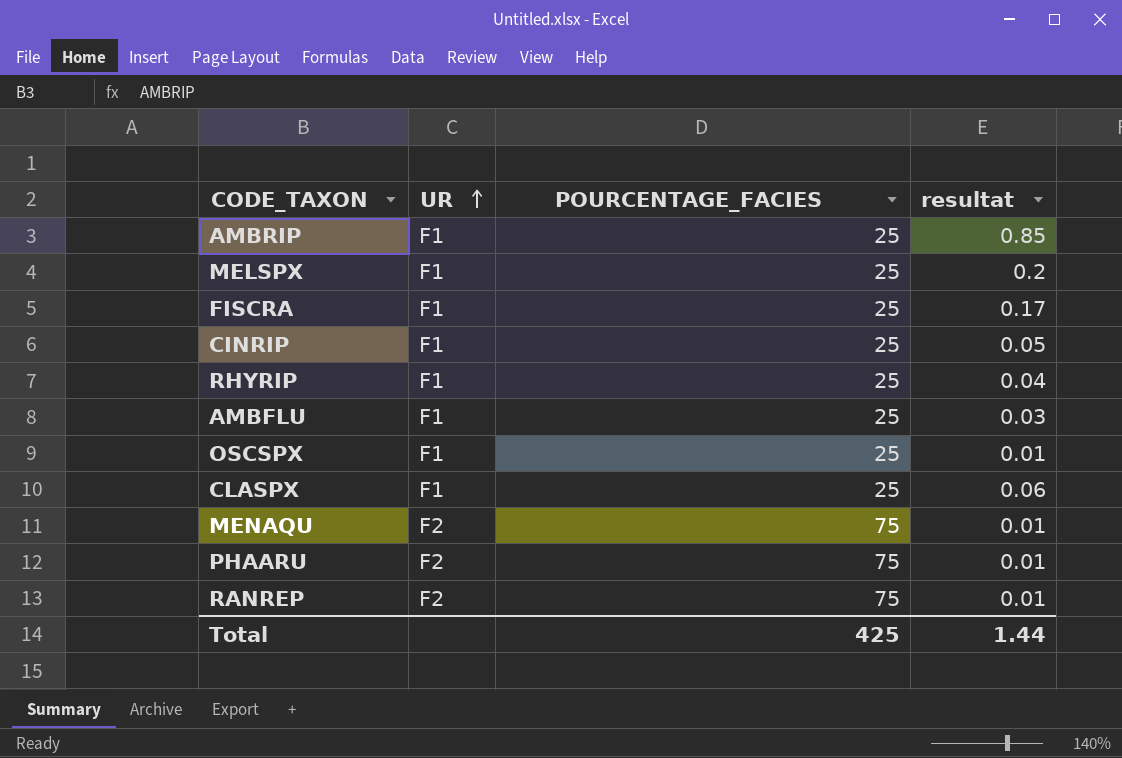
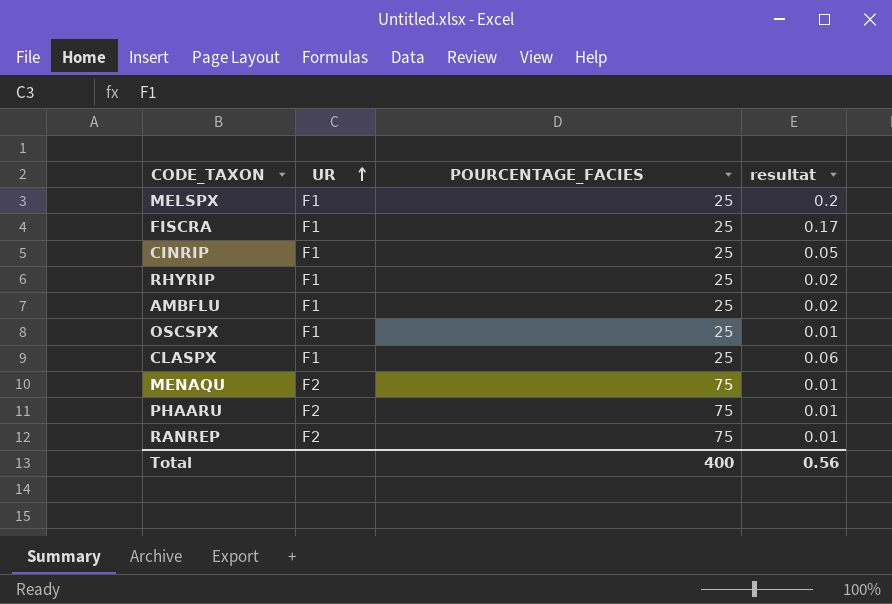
row AMBRIP: F1 | 25 | 0.85 -> none
RHYRIP | resultat: 0.04 -> 0.02
AMBFLU | resultat: 0.03 -> 0.02
Total | POURCENTAGE_FACIES: 425 -> 400
Total | resultat: 1.44 -> 0.56

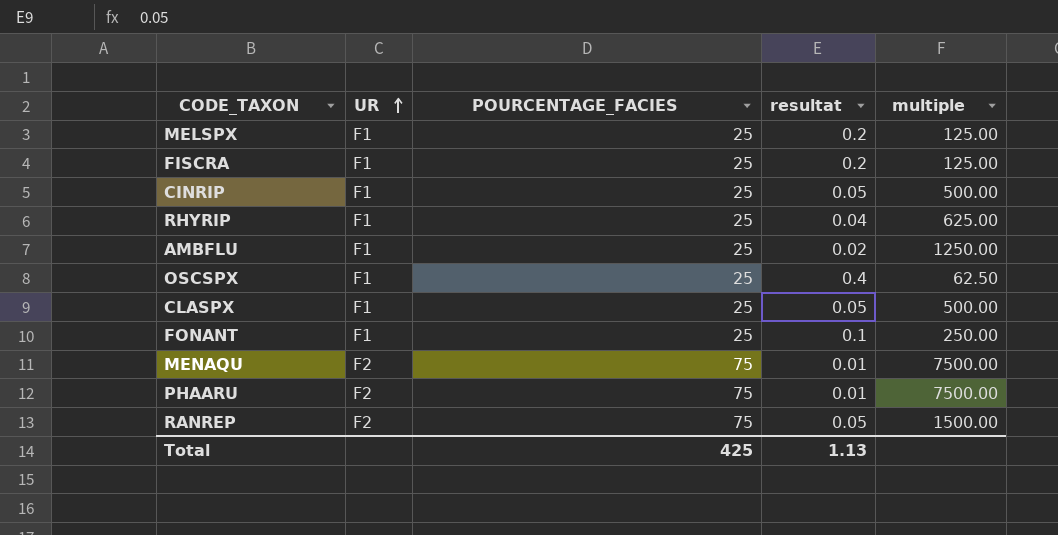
column multiple | formula: none -> [POURCENTAGE_FACIES] / [resultat]
FISCRA | resultat: 0.17 -> 0.2
RHYRIP | resultat: 0.02 -> 0.04
OSCSPX | resultat: 0.01 -> 0.4
CLASPX | resultat: 0.06 -> 0.05
row FONANT: none -> F1 | 25 | 0.1 | 250.00
RANREP | resultat: 0.01 -> 0.05
Total | POURCENTAGE_FACIES: 400 -> 425
Total | resultat: 0.56 -> 1.13

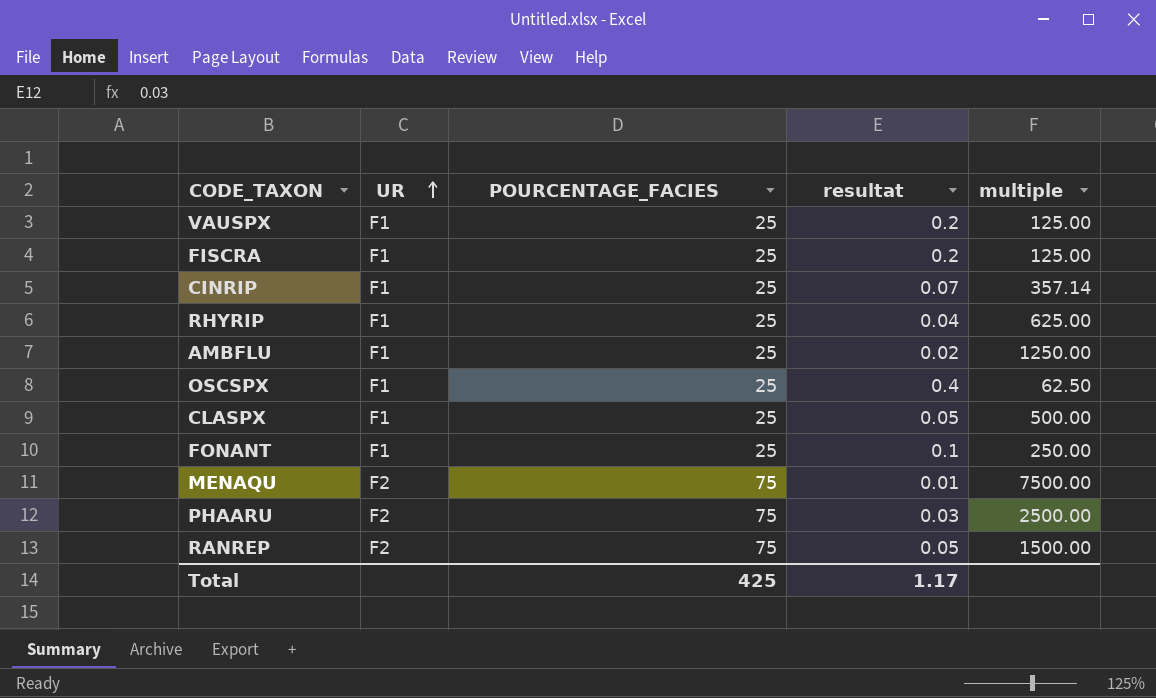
row MELSPX: F1 | 25 | 0.2 | 125.00 -> none
row VAUSPX: none -> F1 | 25 | 0.2 | 125.00
CINRIP | resultat: 0.05 -> 0.07
CINRIP | multiple: 500.00 -> 357.14
PHAARU | resultat: 0.01 -> 0.03
PHAARU | multiple: 7500.00 -> 2500.00
Total | resultat: 1.13 -> 1.17

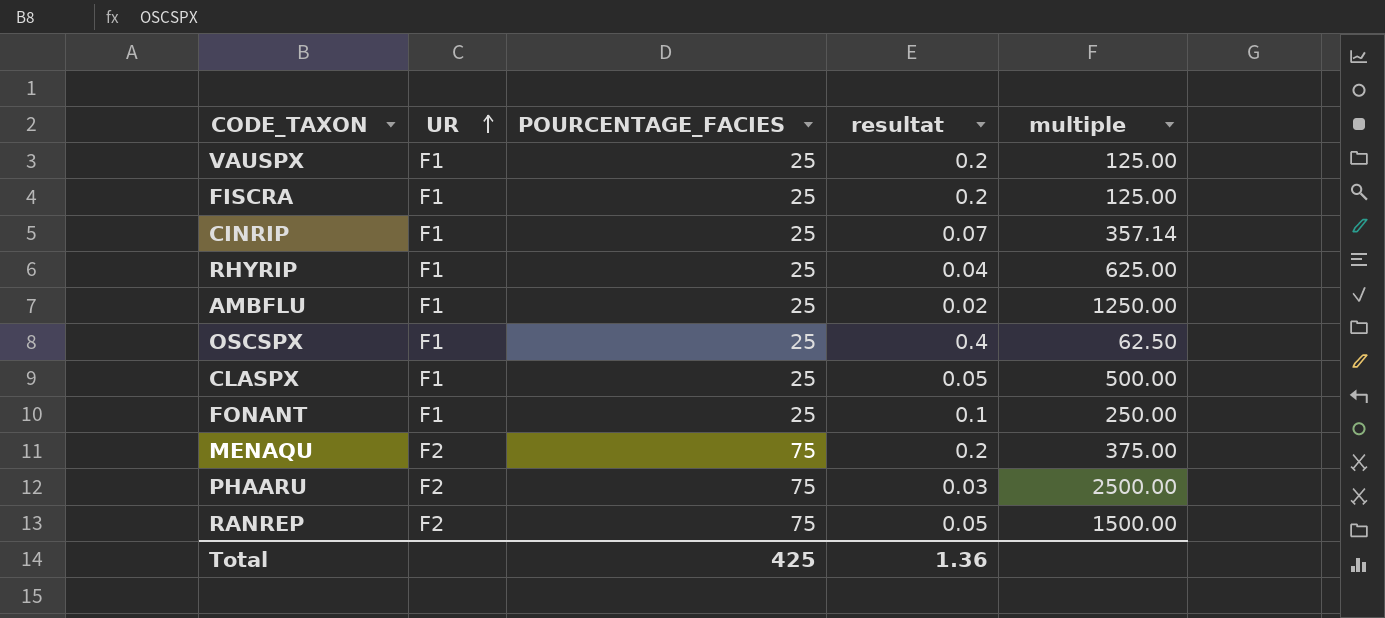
MENAQU | resultat: 0.01 -> 0.2
MENAQU | multiple: 7500.00 -> 375.00
Total | resultat: 1.17 -> 1.36

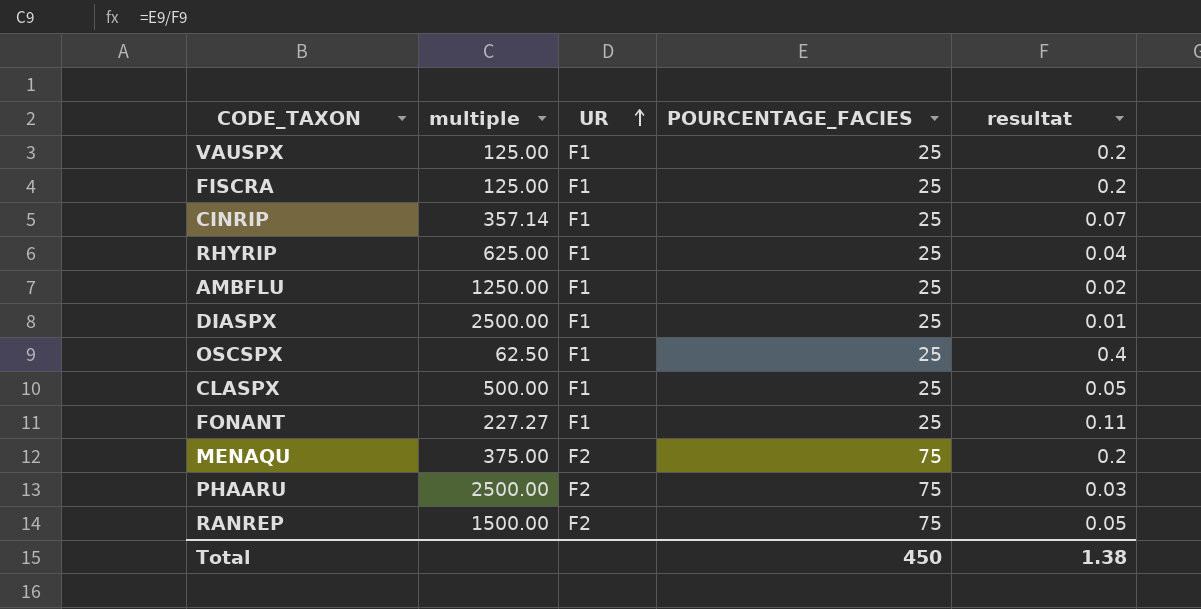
column multiple | position: 5 -> 2
row DIASPX: none -> 2500.00 | F1 | 25 | 0.01
FONANT | multiple: 250.00 -> 227.27
FONANT | resultat: 0.1 -> 0.11
Total | POURCENTAGE_FACIES: 425 -> 450
Total | resultat: 1.36 -> 1.38

